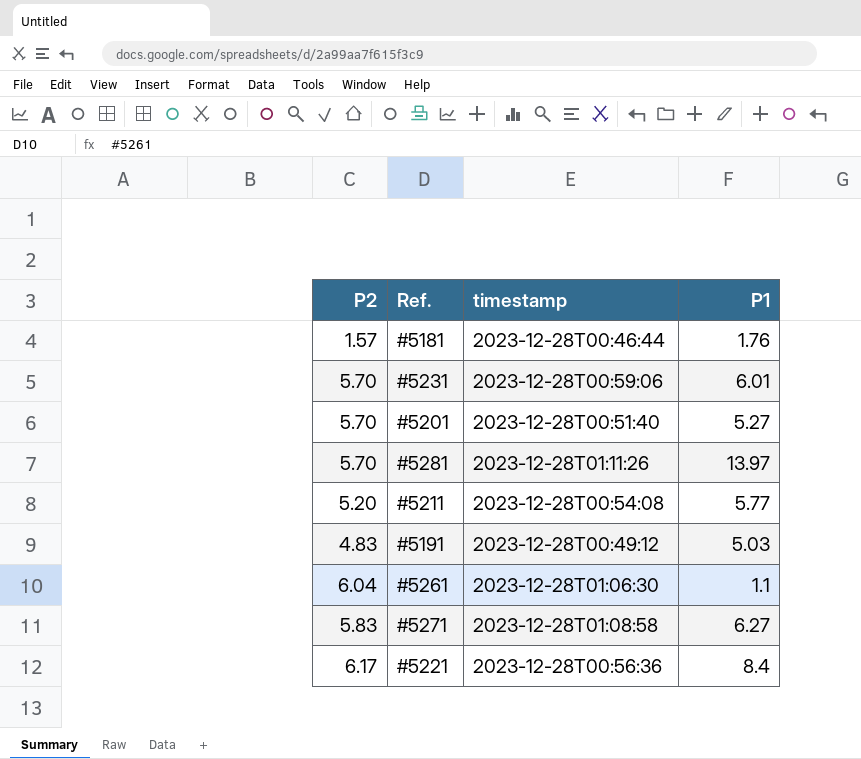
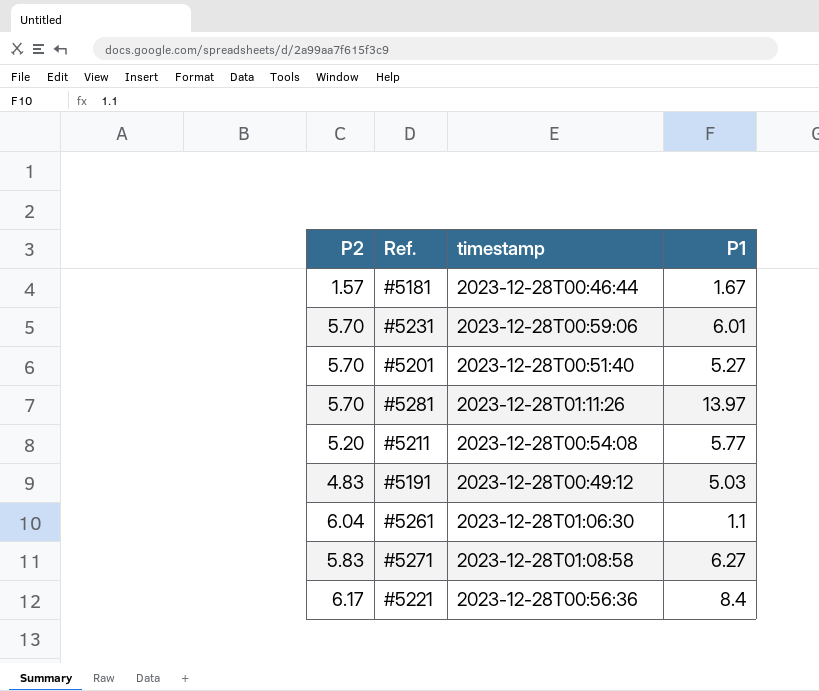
#5181 | P1: 1.76 -> 1.67

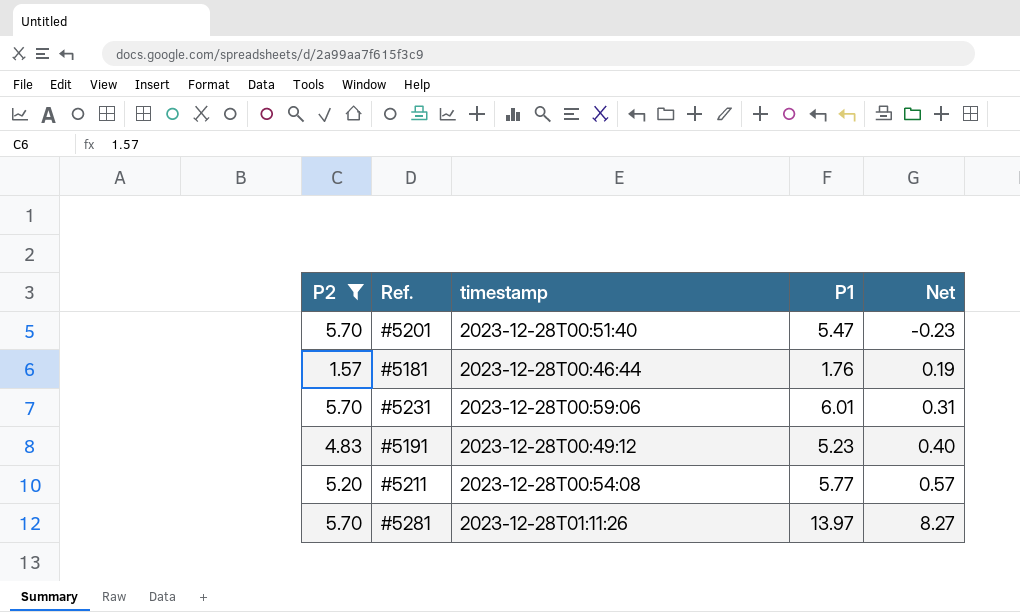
filter: none -> P2 <= 5.70
row order: none -> Net ascending
column Net | formula: none -> [P1] - [P2]
#5201 | P1: 5.27 -> 5.47
#5181 | P1: 1.67 -> 1.76
#5191 | P1: 5.03 -> 5.23

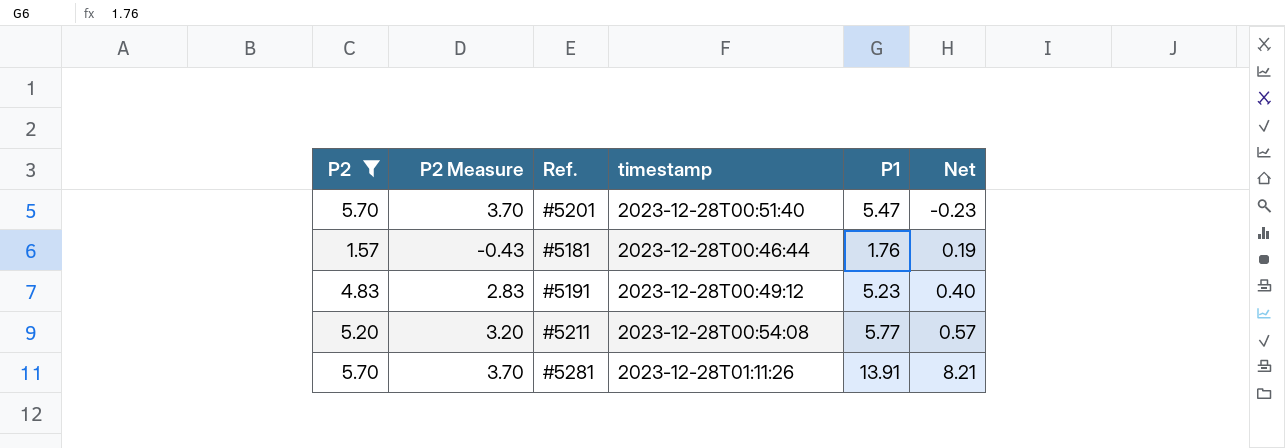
column P2 Measure | formula: none -> [P2] - 2
row #5231: 5.70 | 2023-12-28T00:59:06 | 6.01 | 0.31 -> none
#5281 | P1: 13.97 -> 13.91
#5281 | Net: 8.27 -> 8.21

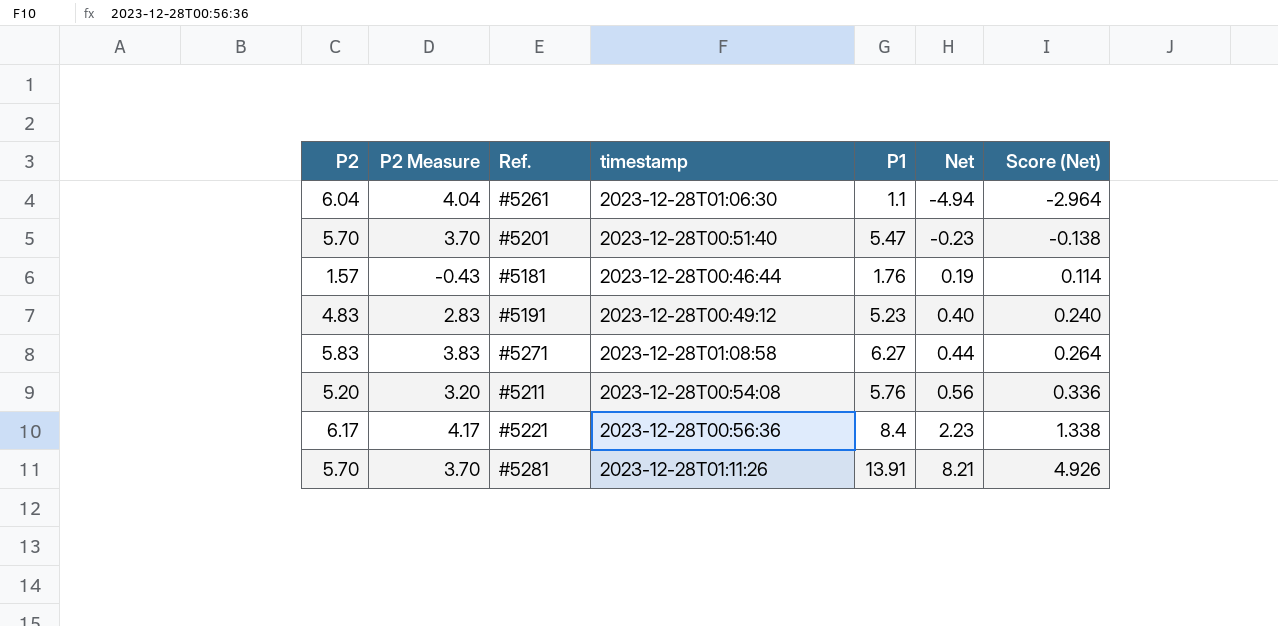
filter: P2 <= 5.70 -> none
column Score (Net) | formula: none -> [Net] * 0.6
#5211 | P1: 5.77 -> 5.76
#5211 | Net: 0.57 -> 0.56

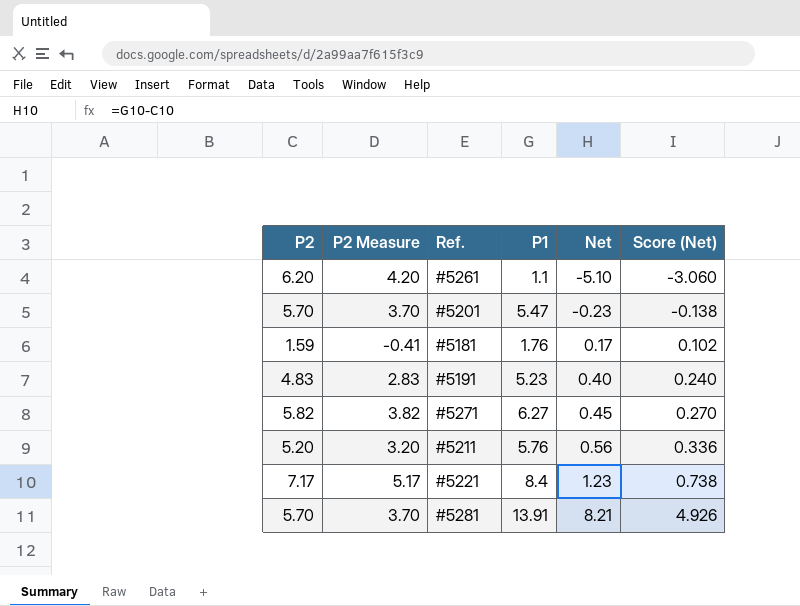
column timestamp | position: 4 -> none
#5261 | P2: 6.04 -> 6.20
#5261 | P2 Measure: 4.04 -> 4.20
#5261 | Net: -4.94 -> -5.10
#5261 | Score (Net): -2.964 -> -3.060
#5181 | P2: 1.57 -> 1.59
#5181 | P2 Measure: -0.43 -> -0.41
#5181 | Net: 0.19 -> 0.17
#5181 | Score (Net): 0.114 -> 0.102
#5271 | P2: 5.83 -> 5.82
#5271 | P2 Measure: 3.83 -> 3.82
#5271 | Net: 0.44 -> 0.45
#5271 | Score (Net): 0.264 -> 0.270
#5221 | P2: 6.17 -> 7.17
#5221 | P2 Measure: 4.17 -> 5.17
#5221 | Net: 2.23 -> 1.23
#5221 | Score (Net): 1.338 -> 0.738

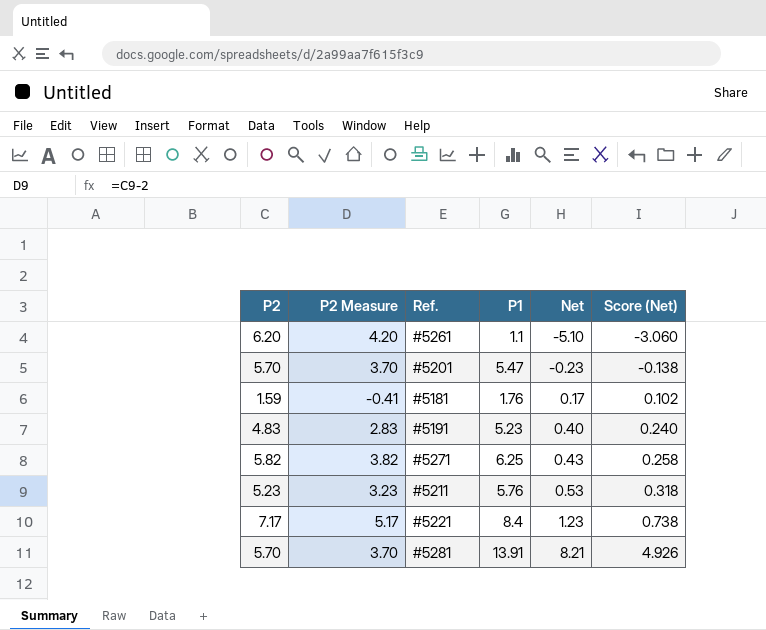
#5271 | P1: 6.27 -> 6.25
#5271 | Net: 0.45 -> 0.43
#5271 | Score (Net): 0.270 -> 0.258
#5211 | P2: 5.20 -> 5.23
#5211 | P2 Measure: 3.20 -> 3.23
#5211 | Net: 0.56 -> 0.53
#5211 | Score (Net): 0.336 -> 0.318

